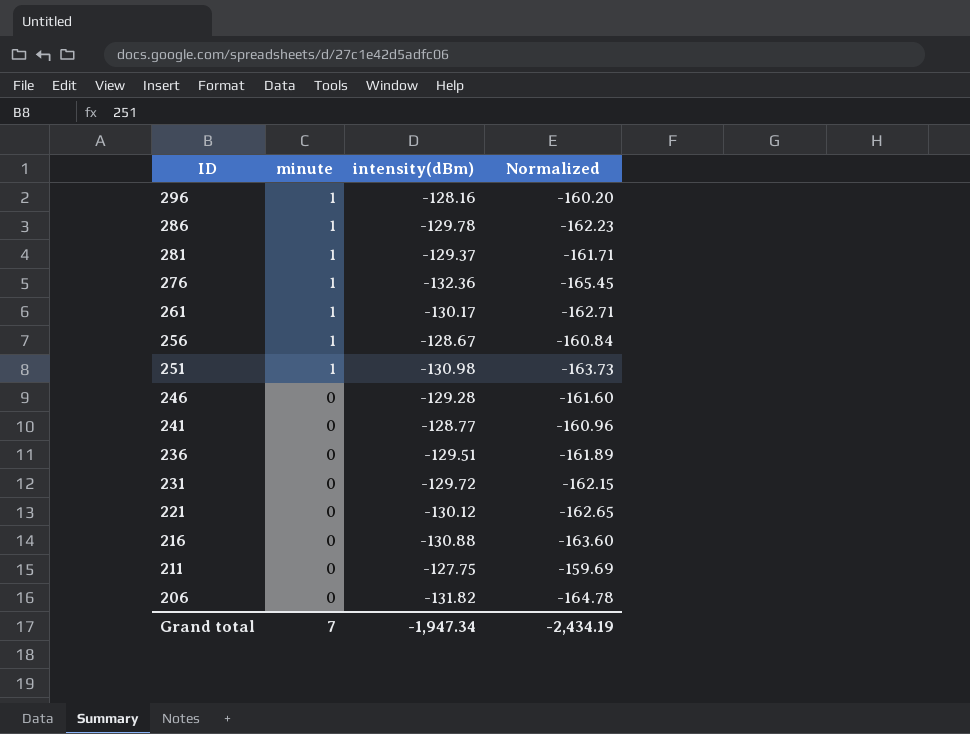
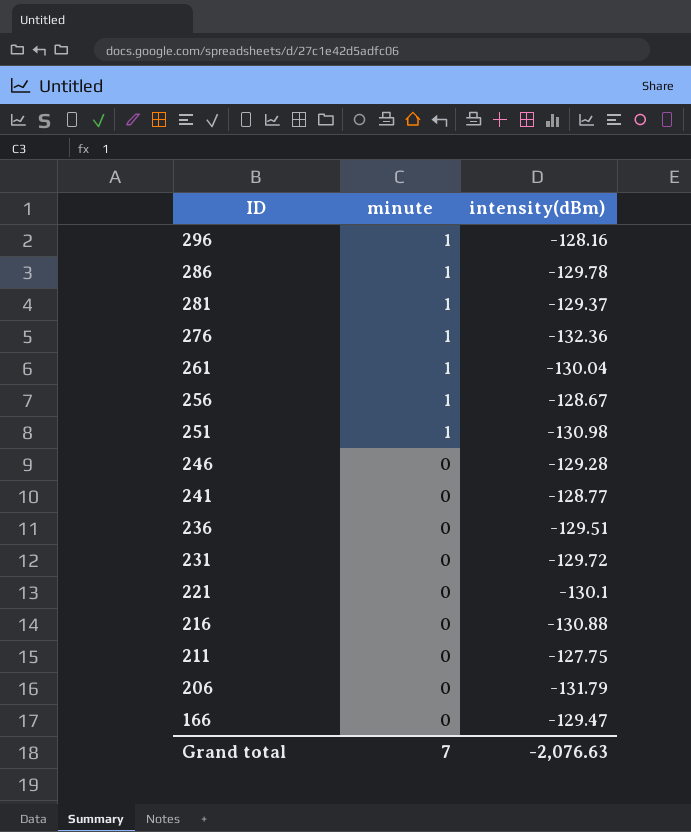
column Normalized | formula: [intensity(dBm)] * 1.25 -> none
261 | intensity(dBm): -130.17 -> -130.04
221 | intensity(dBm): -130.12 -> -130.1
206 | intensity(dBm): -131.82 -> -131.79
row 166: none -> 0 | -129.47
Grand total | intensity(dBm): -1,947.34 -> -2,076.63

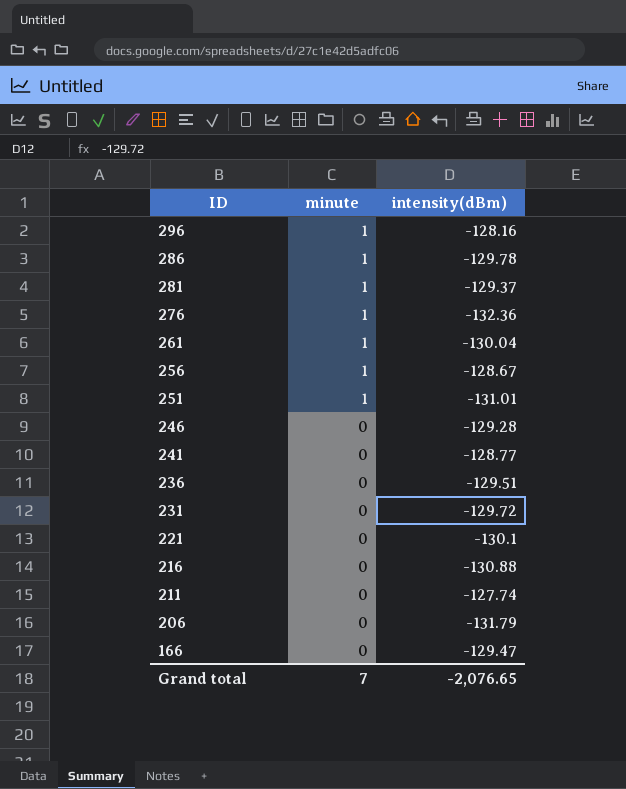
251 | intensity(dBm): -130.98 -> -131.01
211 | intensity(dBm): -127.75 -> -127.74
Grand total | intensity(dBm): -2,076.63 -> -2,076.65

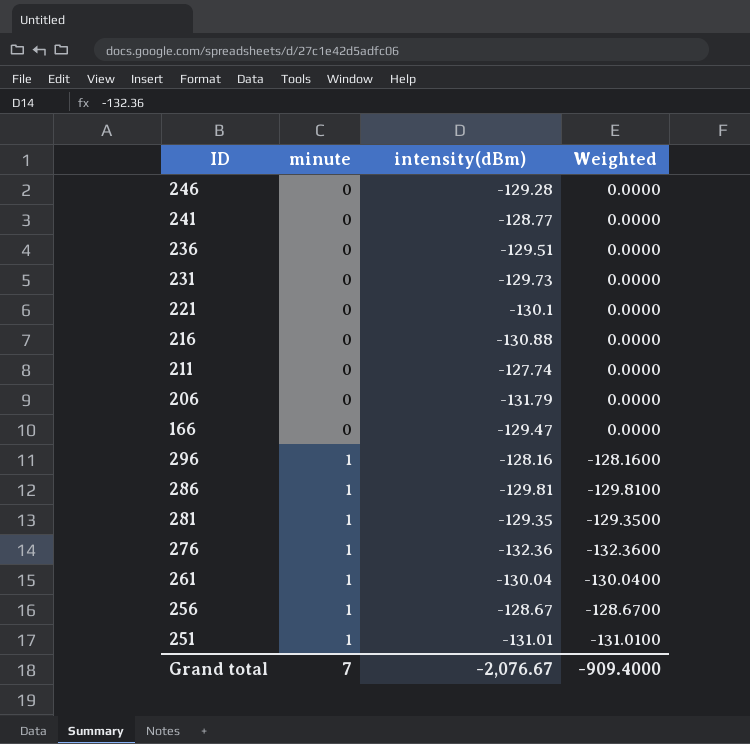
row order: ID descending -> minute ascending
column Weighted | formula: none -> [minute] * [intensity(dBm)]
231 | intensity(dBm): -129.72 -> -129.73
286 | intensity(dBm): -129.78 -> -129.81
281 | intensity(dBm): -129.37 -> -129.35
Grand total | intensity(dBm): -2,076.65 -> -2,076.67

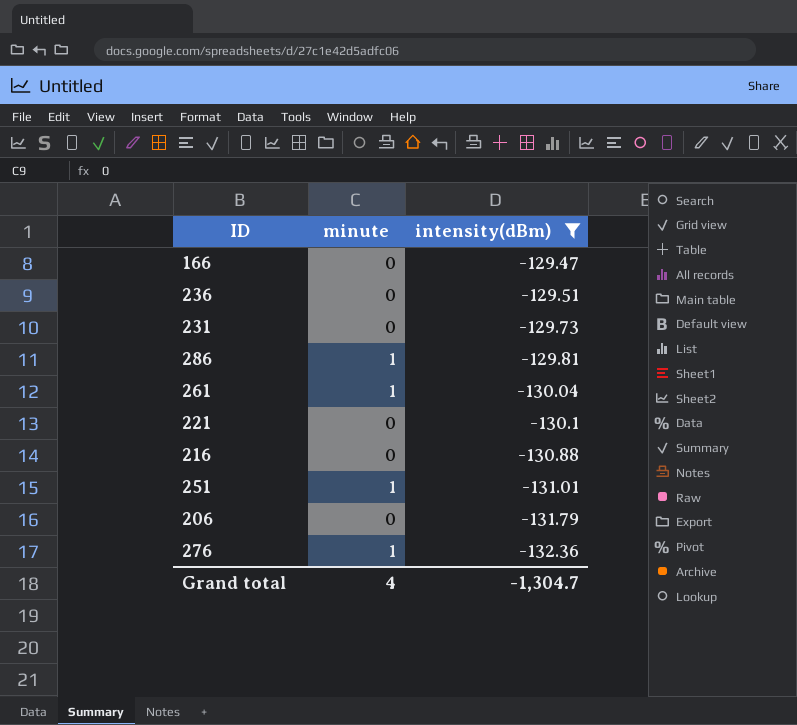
filter: none -> intensity(dBm) <= -129.47
row order: minute ascending -> intensity(dBm) descending
column Weighted | formula: [minute] * [intensity(dBm)] -> none
Grand total | minute: 7 -> 4
Grand total | intensity(dBm): -2,076.67 -> -1,304.7

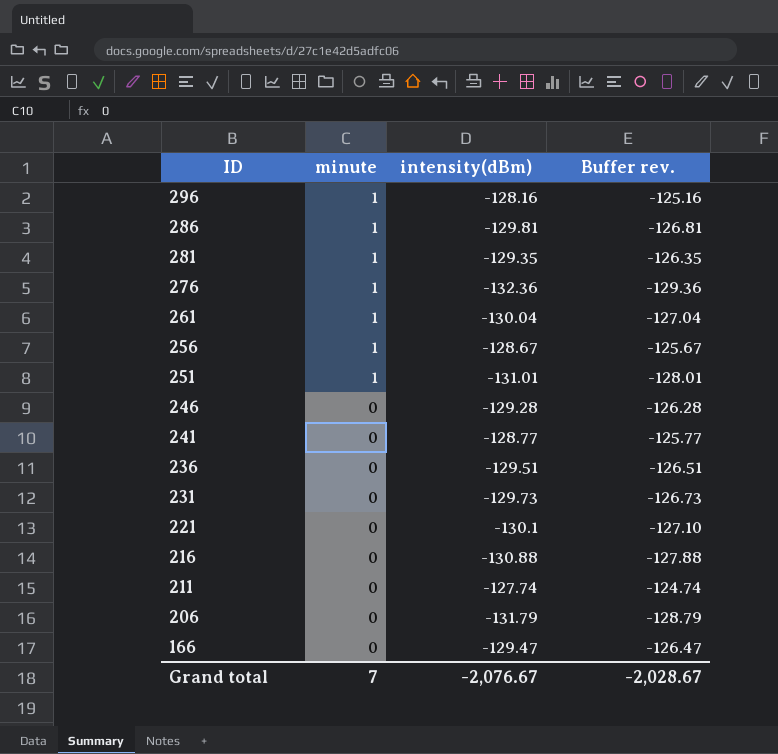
filter: intensity(dBm) <= -129.47 -> none
row order: intensity(dBm) descending -> ID descending
column Buffer rev. | formula: none -> [intensity(dBm)] + 3
Grand total | minute: 4 -> 7
Grand total | intensity(dBm): -1,304.7 -> -2,076.67

